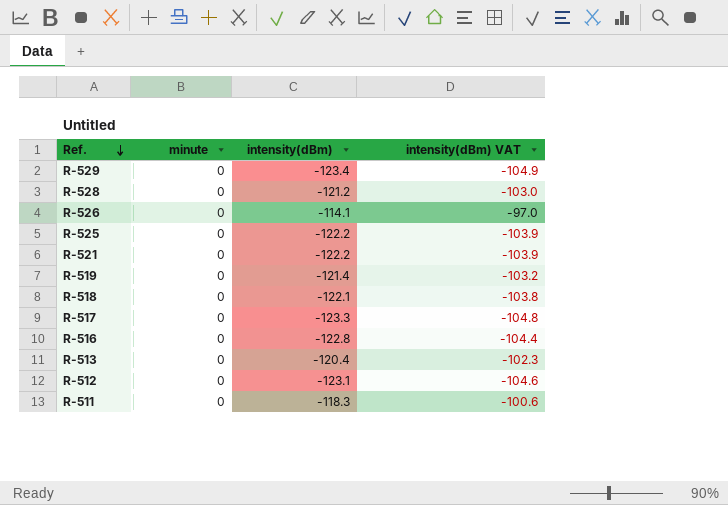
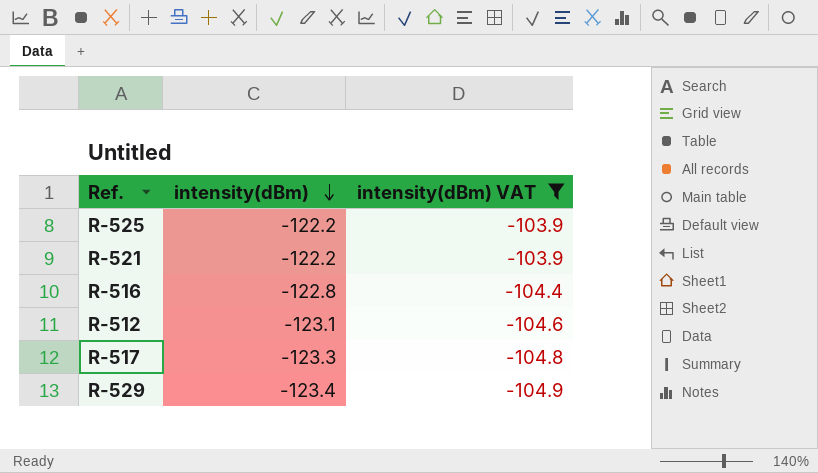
filter: none -> intensity(dBm) VAT <= -103.9
row order: Ref. descending -> intensity(dBm) descending
column minute | position: 2 -> none

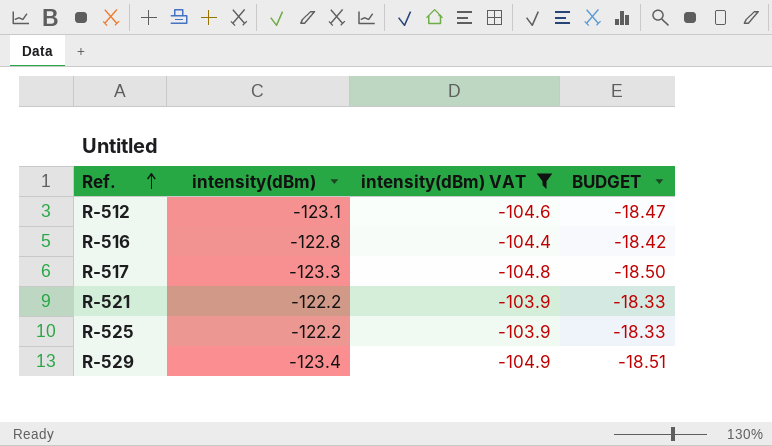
row order: intensity(dBm) descending -> Ref. ascending
column BUDGET | formula: none -> [intensity(dBm)] * 0.15

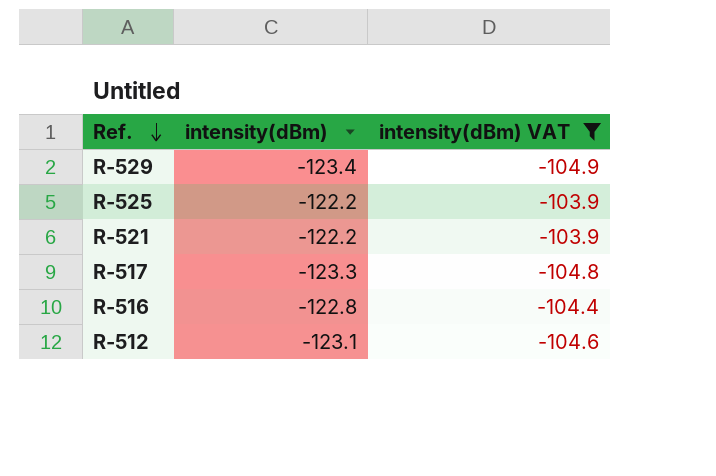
row order: Ref. ascending -> Ref. descending
column BUDGET | formula: [intensity(dBm)] * 0.15 -> none

